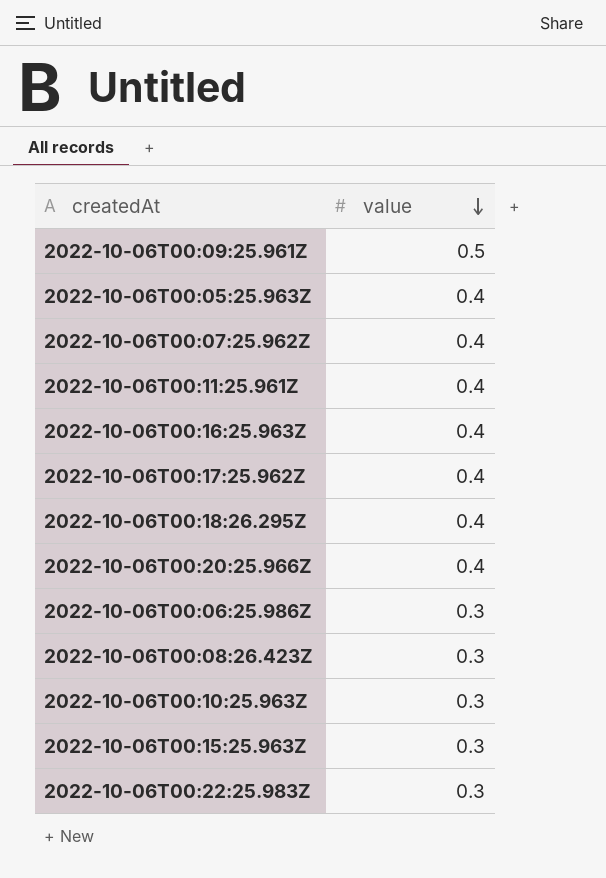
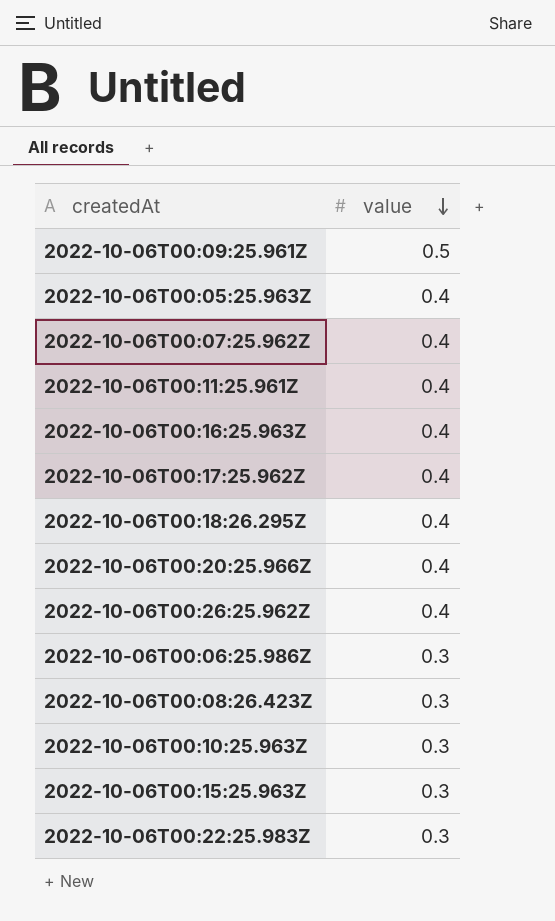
row 2022-10-06T00:26:25.962Z: none -> 0.4

